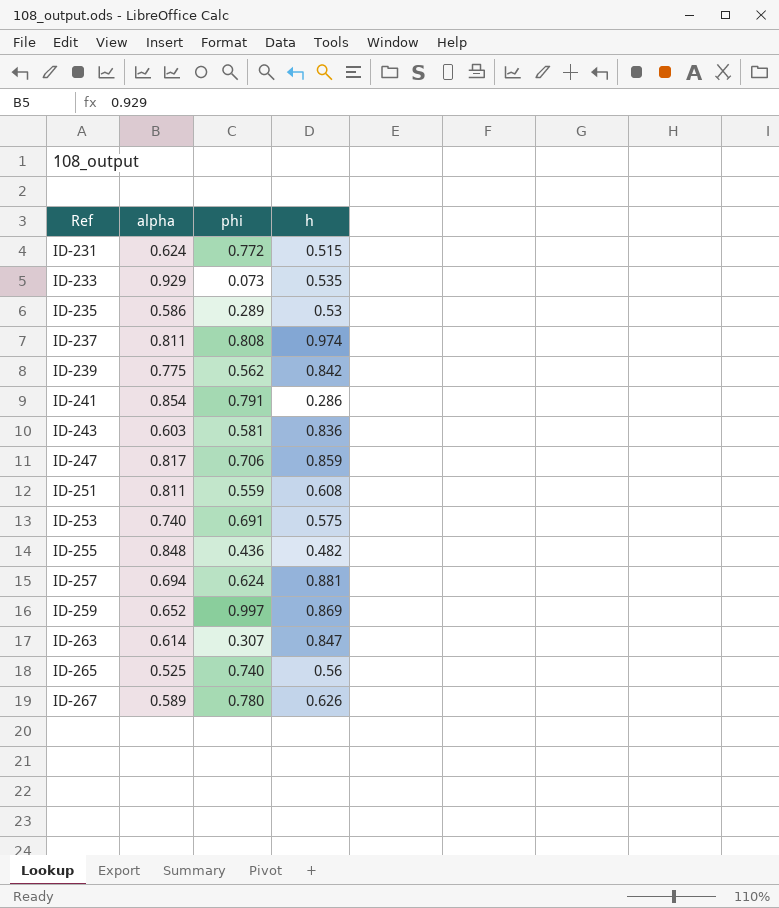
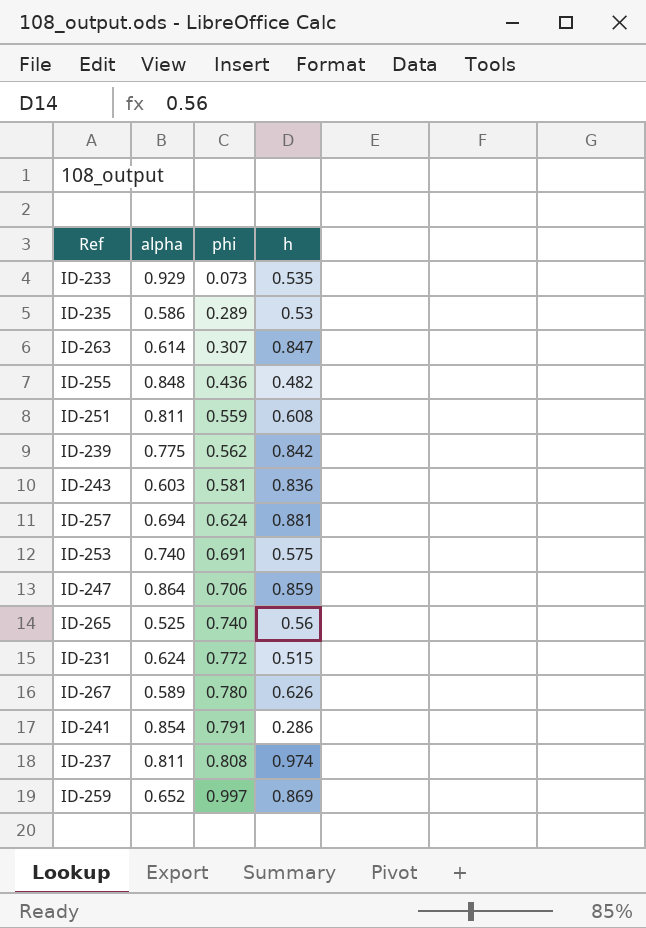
row order: Ref ascending -> phi ascending
ID-247 | alpha: 0.817 -> 0.864

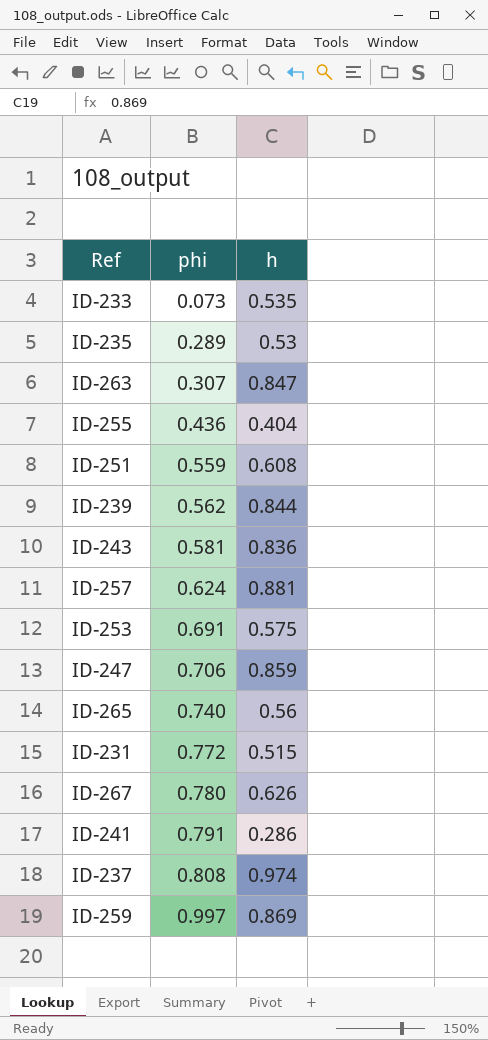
column alpha | position: 2 -> none
ID-255 | h: 0.482 -> 0.404
ID-239 | h: 0.842 -> 0.844

